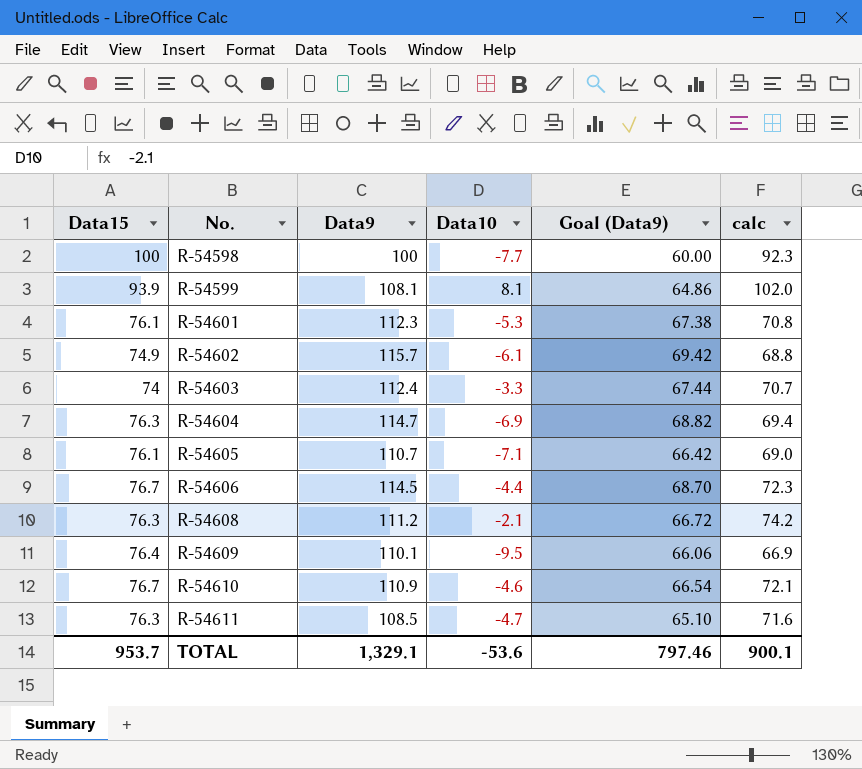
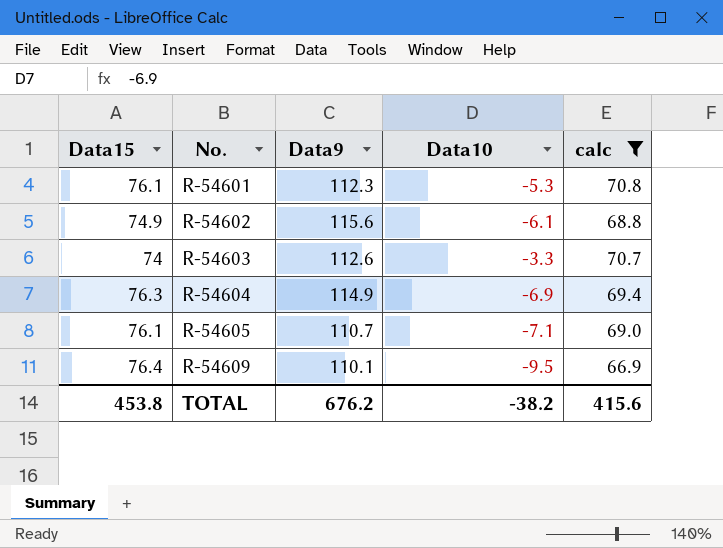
filter: none -> calc <= 70.8
column Goal (Data9) | formula: [Data9] * 0.6 -> none
R-54602 | Data9: 115.7 -> 115.6
R-54603 | Data9: 112.4 -> 112.6
R-54604 | Data9: 114.7 -> 114.9
TOTAL | Data15: 953.7 -> 453.8
TOTAL | Data9: 1,329.1 -> 676.2
TOTAL | Data10: -53.6 -> -38.2
TOTAL | calc: 900.1 -> 415.6

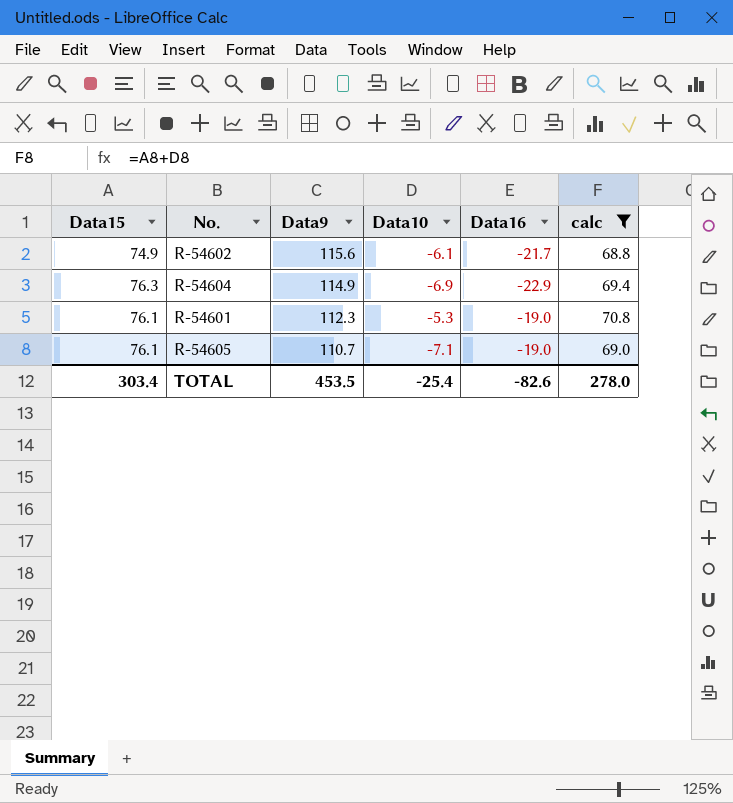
row order: No. ascending -> Data9 descending
column Data16 | position: none -> 5
row R-54603: 74 | 112.6 | -3.3 | 70.7 -> none
row R-54609: 76.4 | 110.1 | -9.5 | 66.9 -> none
TOTAL | Data15: 453.8 -> 303.4
TOTAL | Data9: 676.2 -> 453.5
TOTAL | Data10: -38.2 -> -25.4
TOTAL | calc: 415.6 -> 278.0

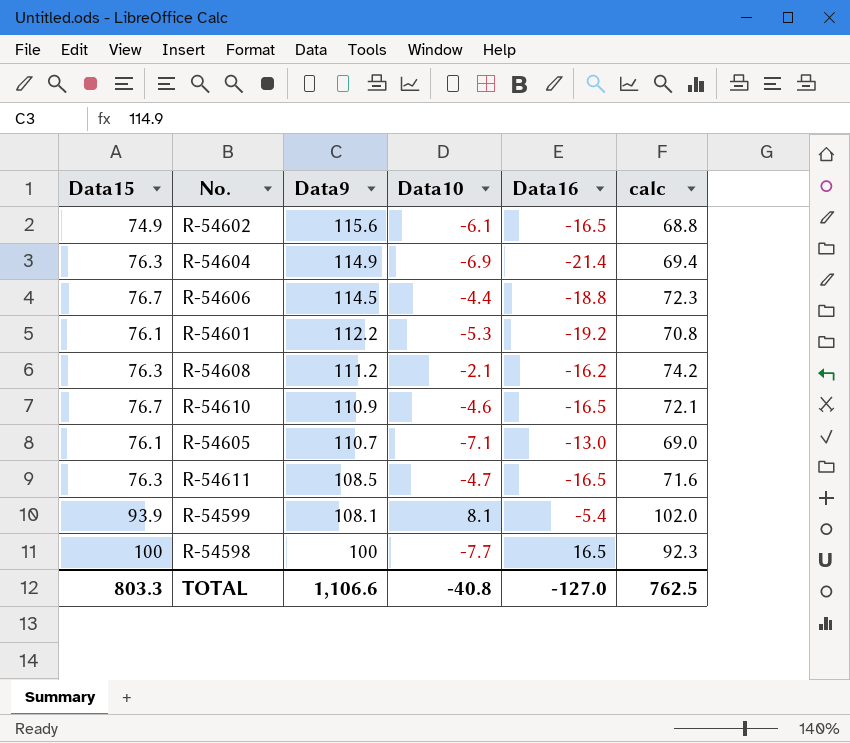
filter: calc <= 70.8 -> none
R-54602 | Data16: -21.7 -> -16.5
R-54604 | Data16: -22.9 -> -21.4
R-54601 | Data9: 112.3 -> 112.2
R-54601 | Data16: -19.0 -> -19.2
R-54605 | Data16: -19.0 -> -13.0
TOTAL | Data15: 303.4 -> 803.3
TOTAL | Data9: 453.5 -> 1,106.6
TOTAL | Data10: -25.4 -> -40.8
TOTAL | Data16: -82.6 -> -127.0
TOTAL | calc: 278.0 -> 762.5

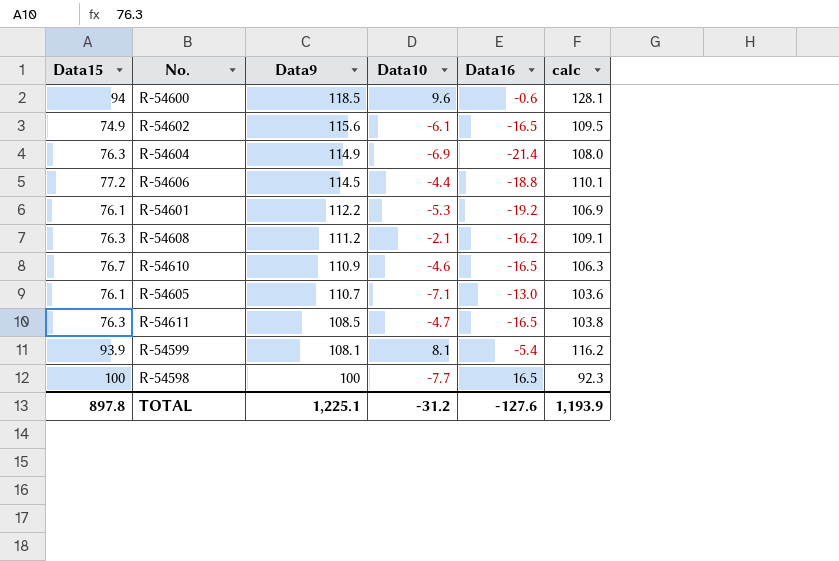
column calc | formula: [Data15] + [Data10] -> [Data9] + [Data10]
row R-54600: none -> 94 | 118.5 | 9.6 | -0.6 | 128.1
R-54606 | Data15: 76.7 -> 77.2
TOTAL | Data15: 803.3 -> 897.8
TOTAL | Data9: 1,106.6 -> 1,225.1
TOTAL | Data10: -40.8 -> -31.2
TOTAL | Data16: -127.0 -> -127.6
TOTAL | calc: 762.5 -> 1,193.9

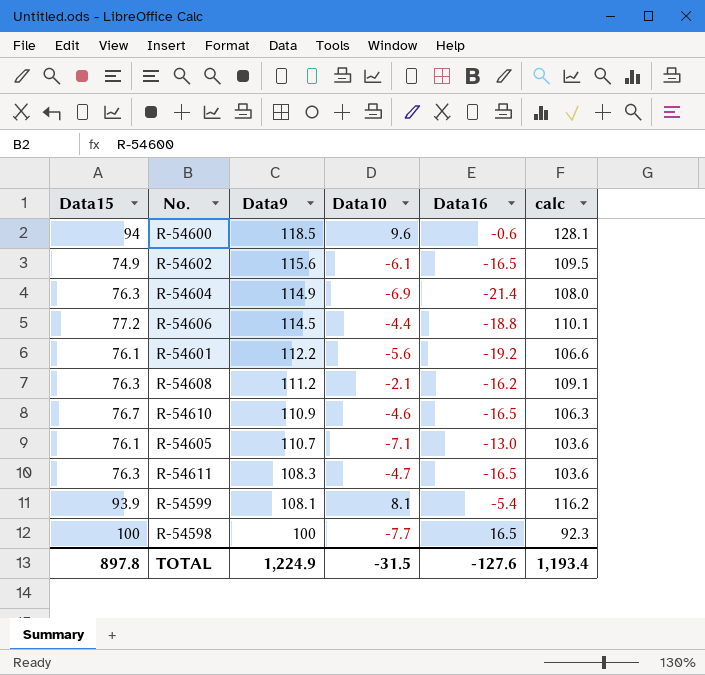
R-54601 | Data10: -5.3 -> -5.6
R-54601 | calc: 106.9 -> 106.6
R-54611 | Data9: 108.5 -> 108.3
R-54611 | calc: 103.8 -> 103.6
TOTAL | Data9: 1,225.1 -> 1,224.9
TOTAL | Data10: -31.2 -> -31.5
TOTAL | calc: 1,193.9 -> 1,193.4

